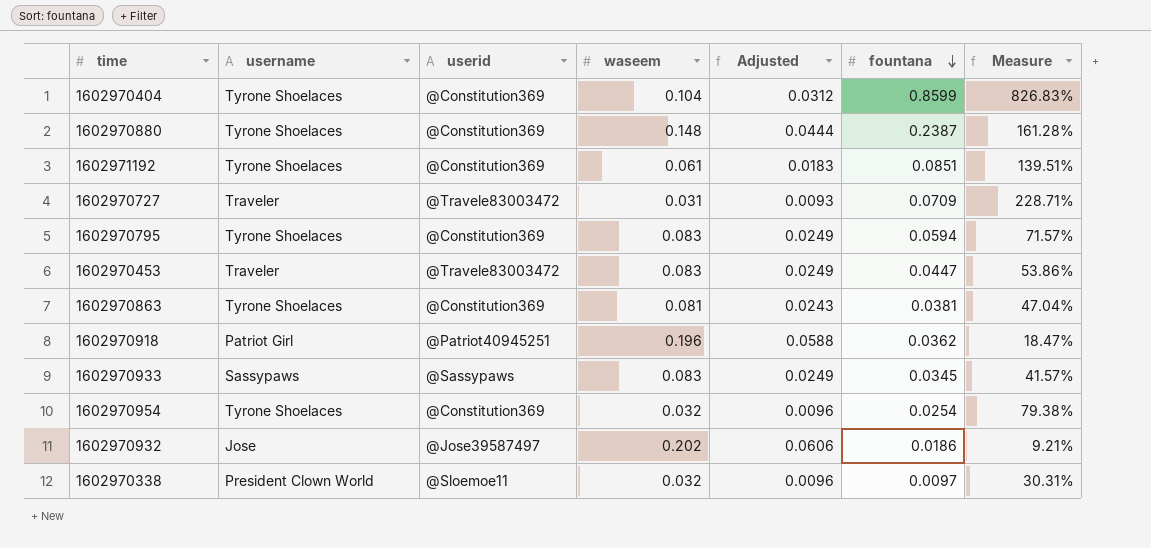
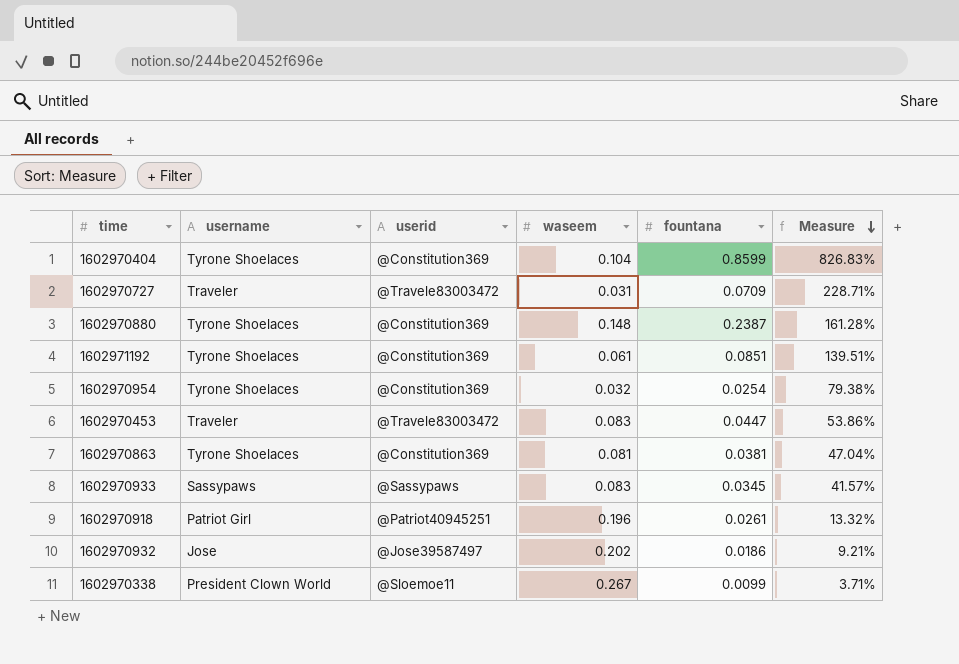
row order: fountana descending -> Measure descending
column Adjusted | formula: [waseem] * 0.3 -> none
row 1602970795: Tyrone Shoelaces | @Constitution369 | 0.083 | 0.0249 | 0.0594 | 71.57% -> none
1602970918 | fountana: 0.0362 -> 0.0261
1602970918 | Measure: 18.47% -> 13.32%
1602970338 | waseem: 0.032 -> 0.267
1602970338 | fountana: 0.0097 -> 0.0099
1602970338 | Measure: 30.31% -> 3.71%

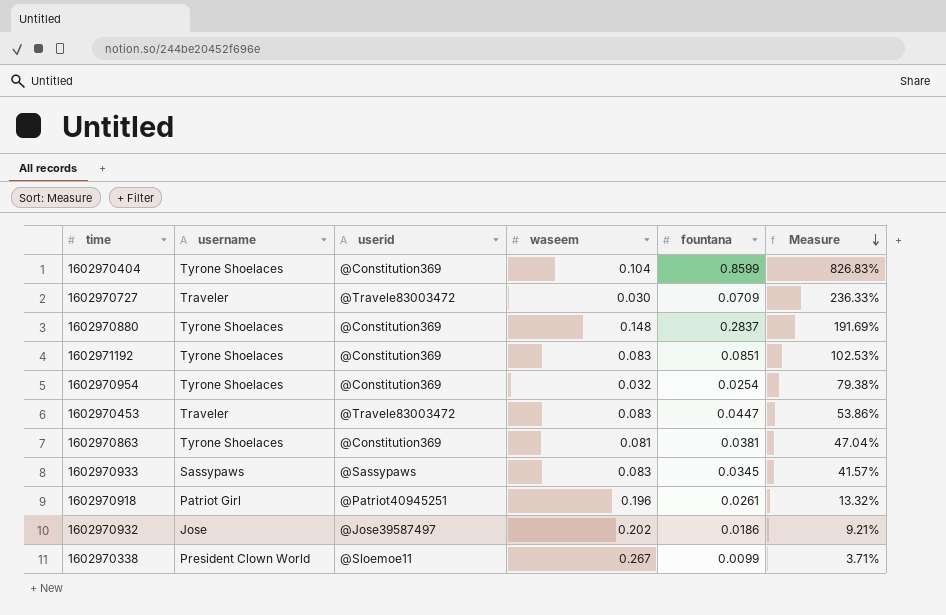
1602970727 | waseem: 0.031 -> 0.030
1602970727 | Measure: 228.71% -> 236.33%
1602970880 | fountana: 0.2387 -> 0.2837
1602970880 | Measure: 161.28% -> 191.69%
1602971192 | waseem: 0.061 -> 0.083
1602971192 | Measure: 139.51% -> 102.53%

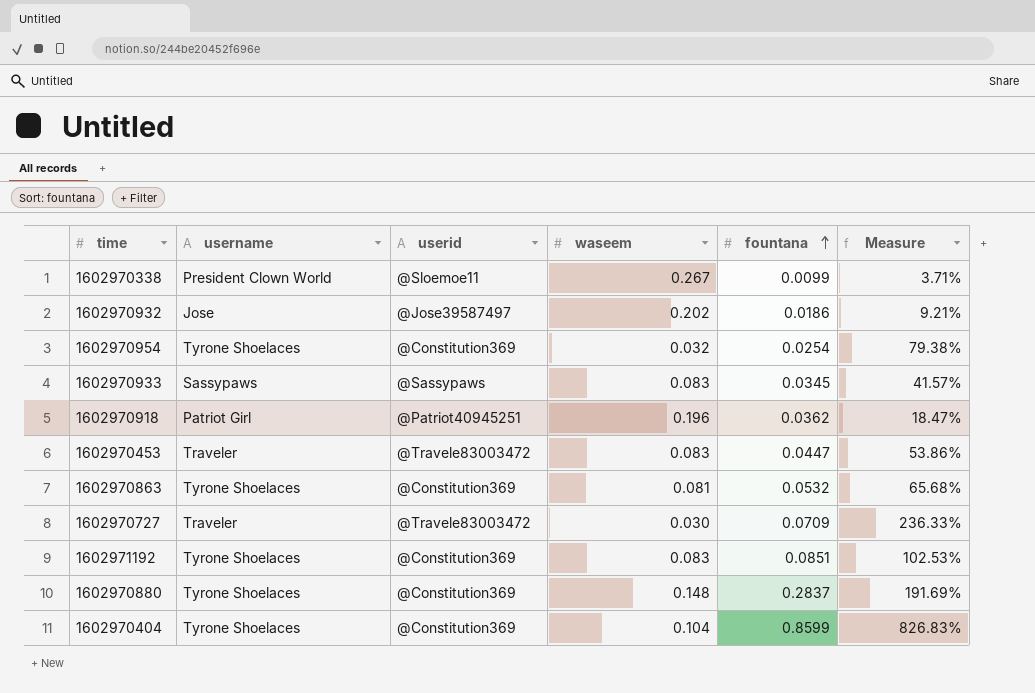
row order: Measure descending -> fountana ascending
1602970918 | fountana: 0.0261 -> 0.0362
1602970918 | Measure: 13.32% -> 18.47%
1602970863 | fountana: 0.0381 -> 0.0532
1602970863 | Measure: 47.04% -> 65.68%

